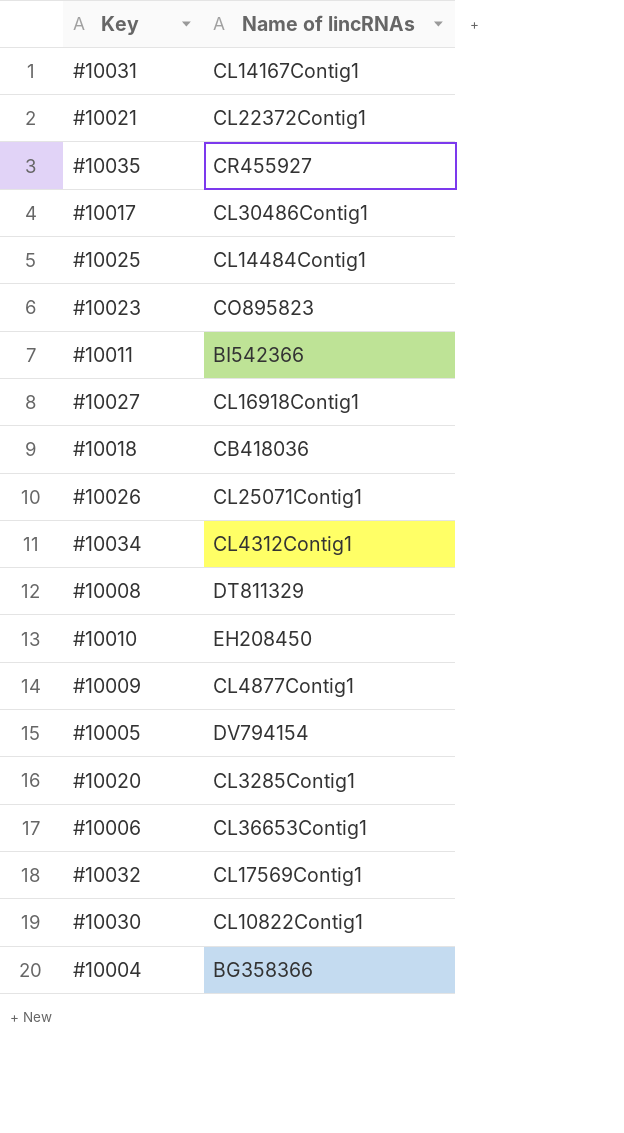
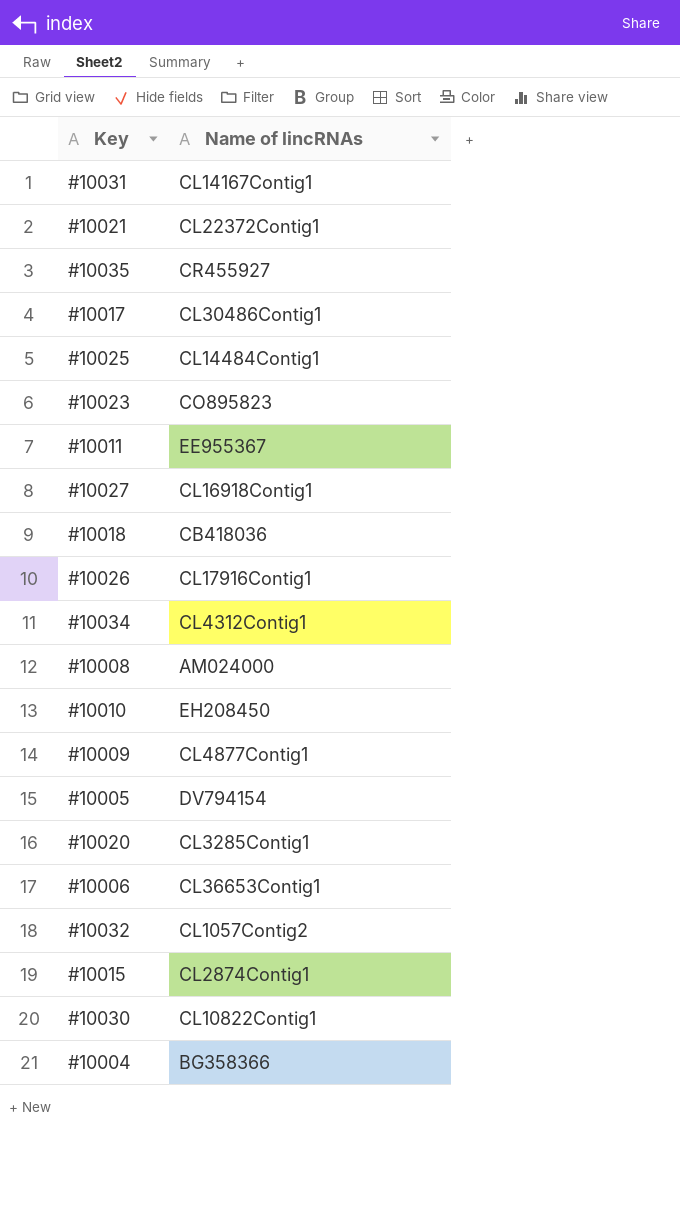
#10011 | Name of lincRNAs: BI542366 -> EE955367
#10026 | Name of lincRNAs: CL25071Contig1 -> CL17916Contig1
#10008 | Name of lincRNAs: DT811329 -> AM024000
#10032 | Name of lincRNAs: CL17569Contig1 -> CL1057Contig2
row #10015: none -> CL2874Contig1

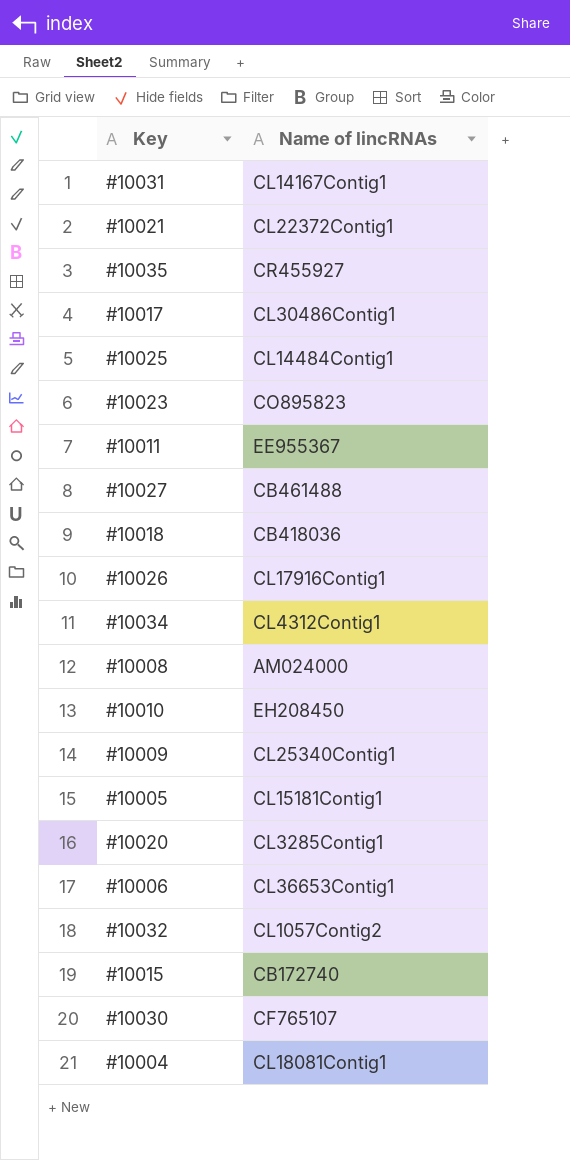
#10027 | Name of lincRNAs: CL16918Contig1 -> CB461488
#10009 | Name of lincRNAs: CL4877Contig1 -> CL25340Contig1
#10005 | Name of lincRNAs: DV794154 -> CL15181Contig1
#10015 | Name of lincRNAs: CL2874Contig1 -> CB172740
#10030 | Name of lincRNAs: CL10822Contig1 -> CF765107
#10004 | Name of lincRNAs: BG358366 -> CL18081Contig1

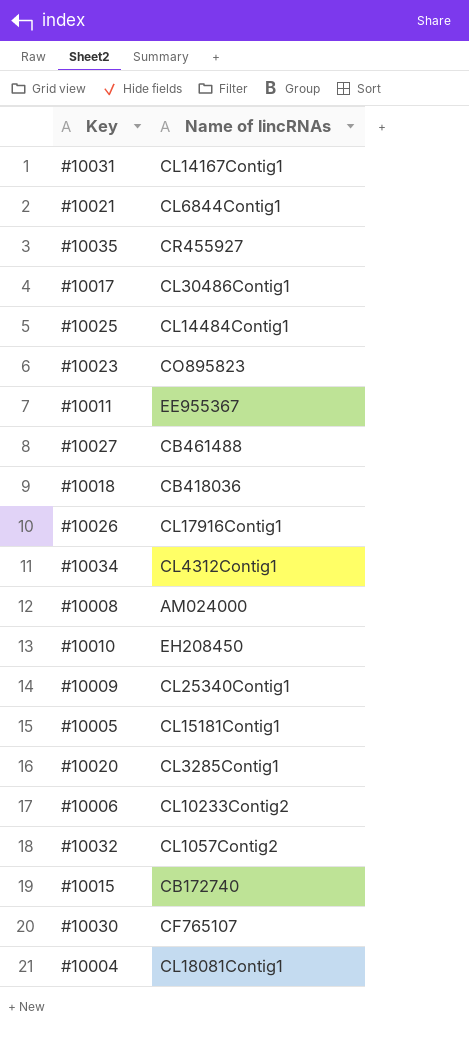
#10021 | Name of lincRNAs: CL22372Contig1 -> CL6844Contig1
#10006 | Name of lincRNAs: CL36653Contig1 -> CL10233Contig2

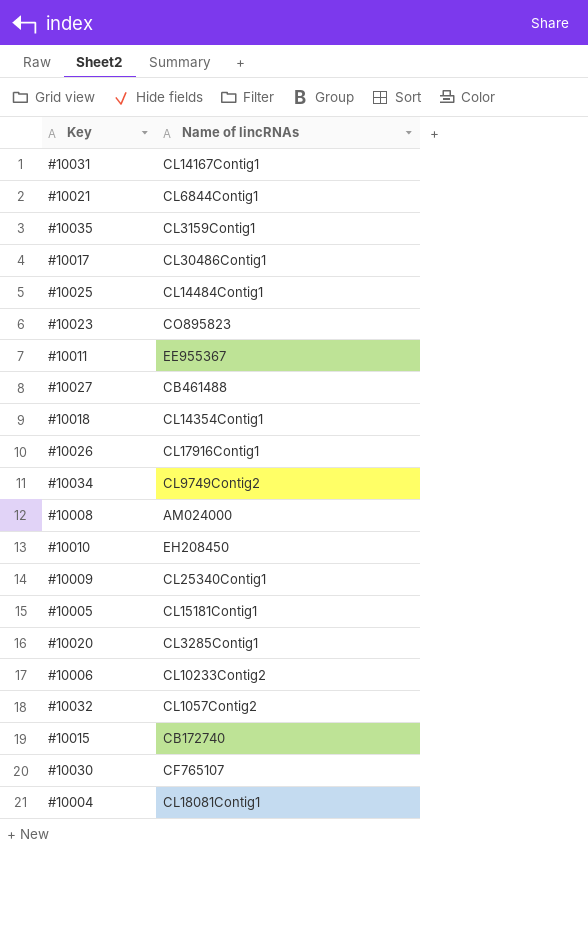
#10035 | Name of lincRNAs: CR455927 -> CL3159Contig1
#10018 | Name of lincRNAs: CB418036 -> CL14354Contig1
#10034 | Name of lincRNAs: CL4312Contig1 -> CL9749Contig2

